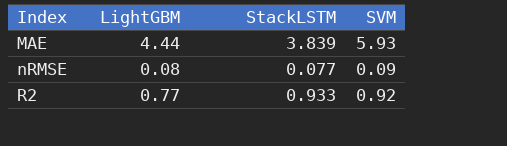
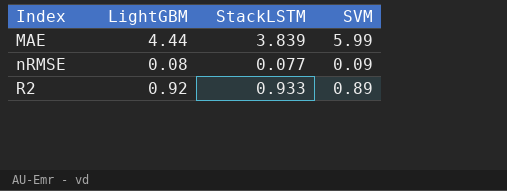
MAE | SVM: 5.93 -> 5.99
R2 | LightGBM: 0.77 -> 0.92
R2 | SVM: 0.92 -> 0.89

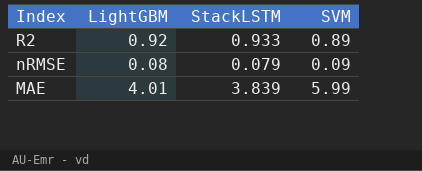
row order: Index ascending -> Index descending
nRMSE | StackLSTM: 0.077 -> 0.079
MAE | LightGBM: 4.44 -> 4.01

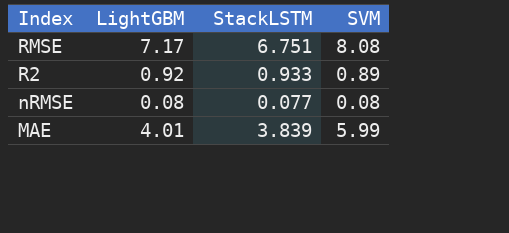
row RMSE: none -> 7.17 | 6.751 | 8.08
nRMSE | StackLSTM: 0.079 -> 0.077
nRMSE | SVM: 0.09 -> 0.08

